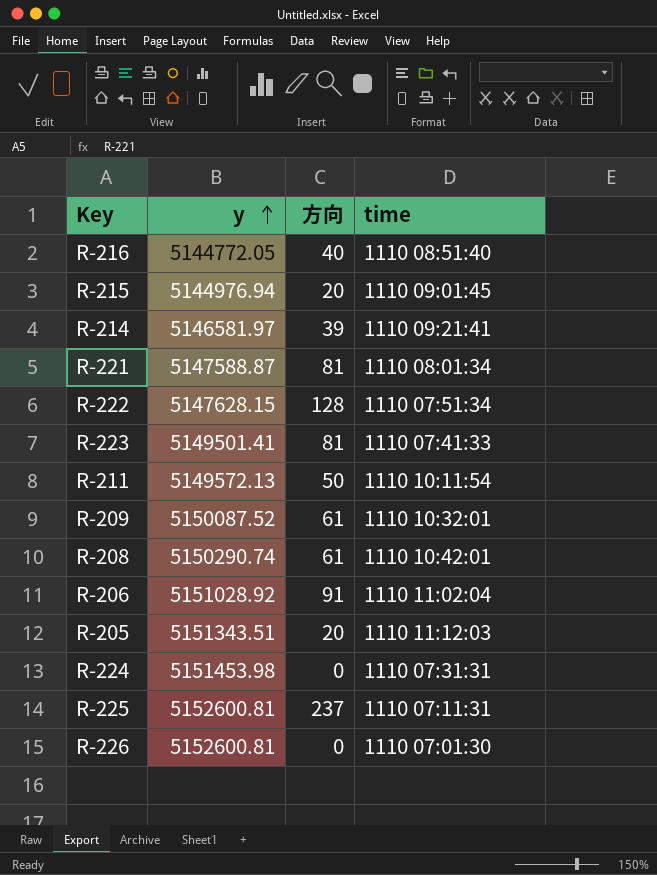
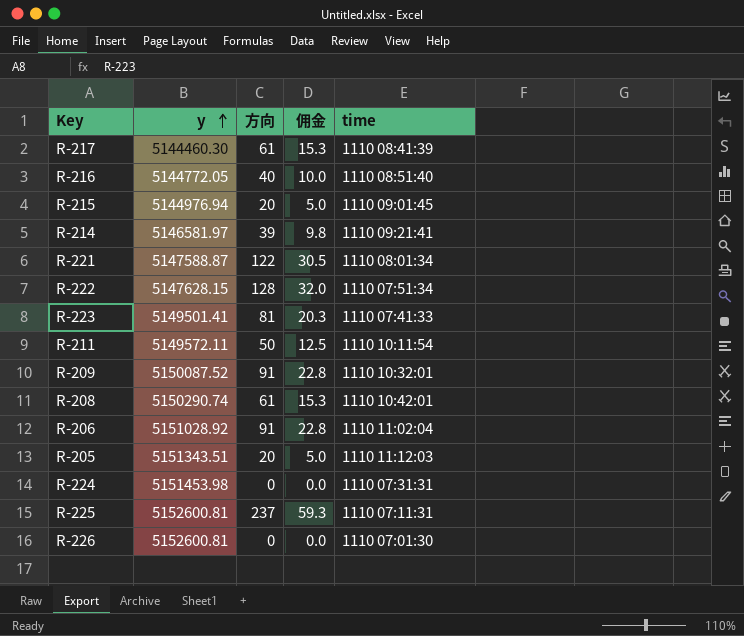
column 佣金 | formula: none -> [方向] * 0.25
row R-217: none -> 5144460.30 | 61 | 15.3 | 1110 08:41:39
R-221 | 方向: 81 -> 122
R-211 | y: 5149572.13 -> 5149572.11
R-209 | 方向: 61 -> 91

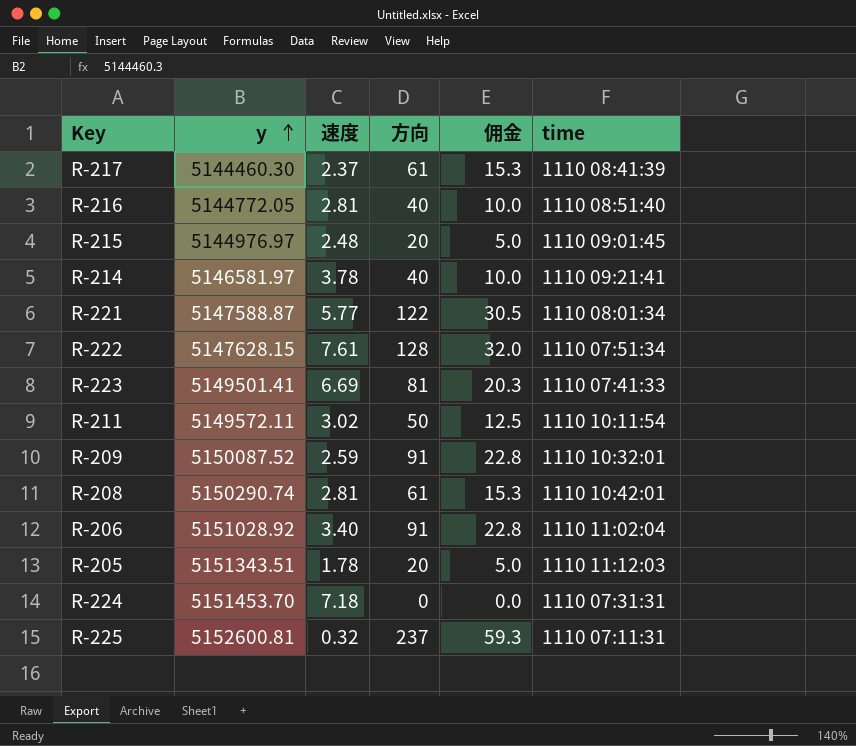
column 速度 | position: none -> 3
row R-226: 5152600.81 | 0 | 0.0 | 1110 07:01:30 -> none
R-215 | y: 5144976.94 -> 5144976.97
R-214 | 方向: 39 -> 40
R-214 | 佣金: 9.8 -> 10.0
R-224 | y: 5151453.98 -> 5151453.70

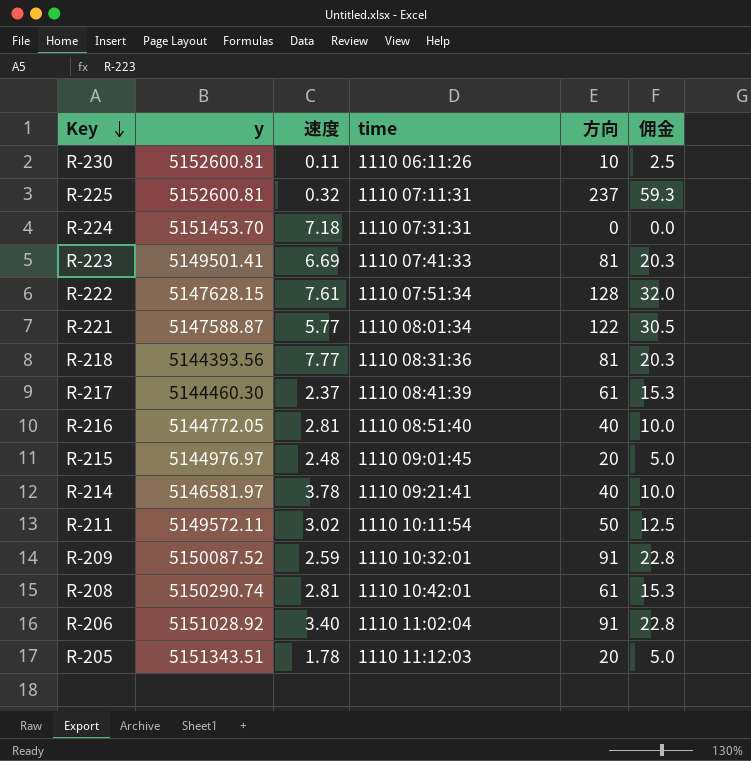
row order: y ascending -> Key descending
column time | position: 6 -> 4
row R-230: none -> 5152600.81 | 0.11 | 1110 06:11:26 | 10 | 2.5
row R-218: none -> 5144393.56 | 7.77 | 1110 08:31:36 | 81 | 20.3

